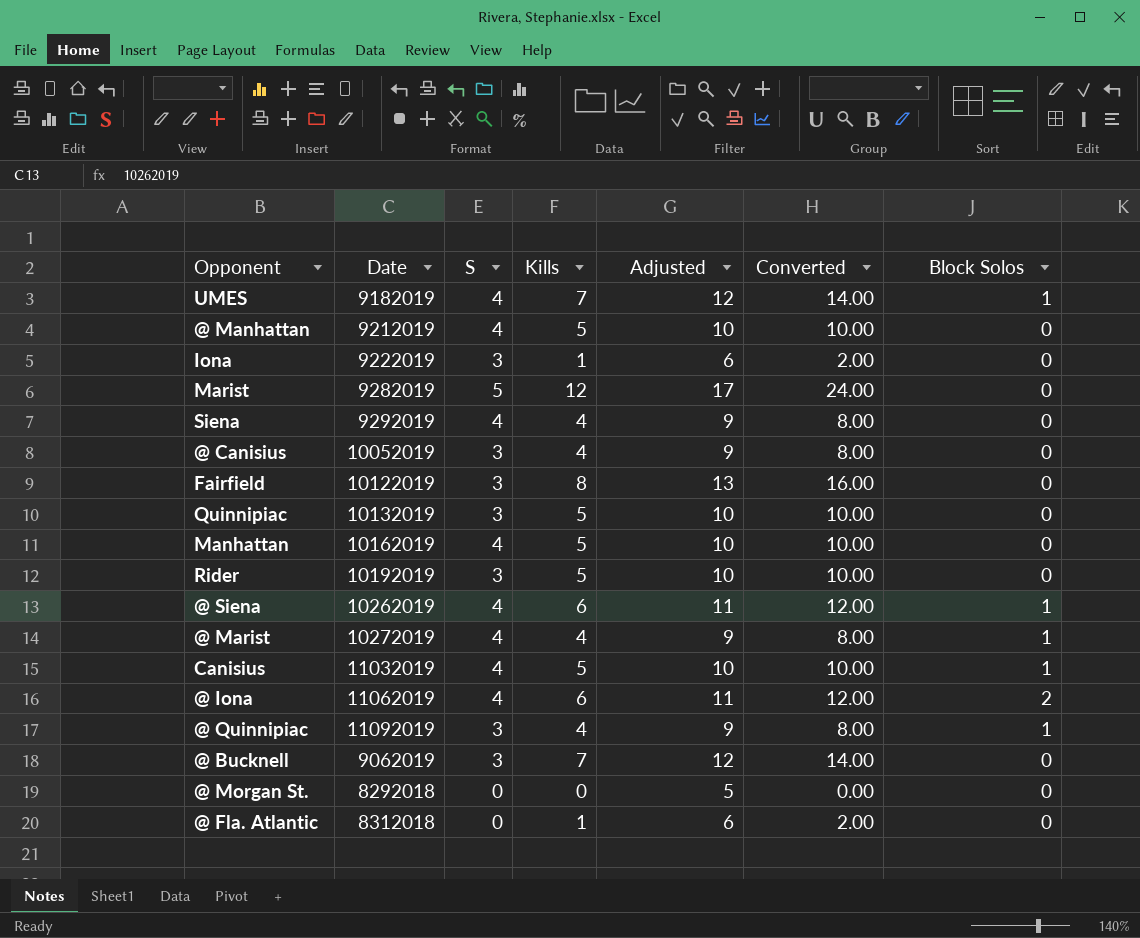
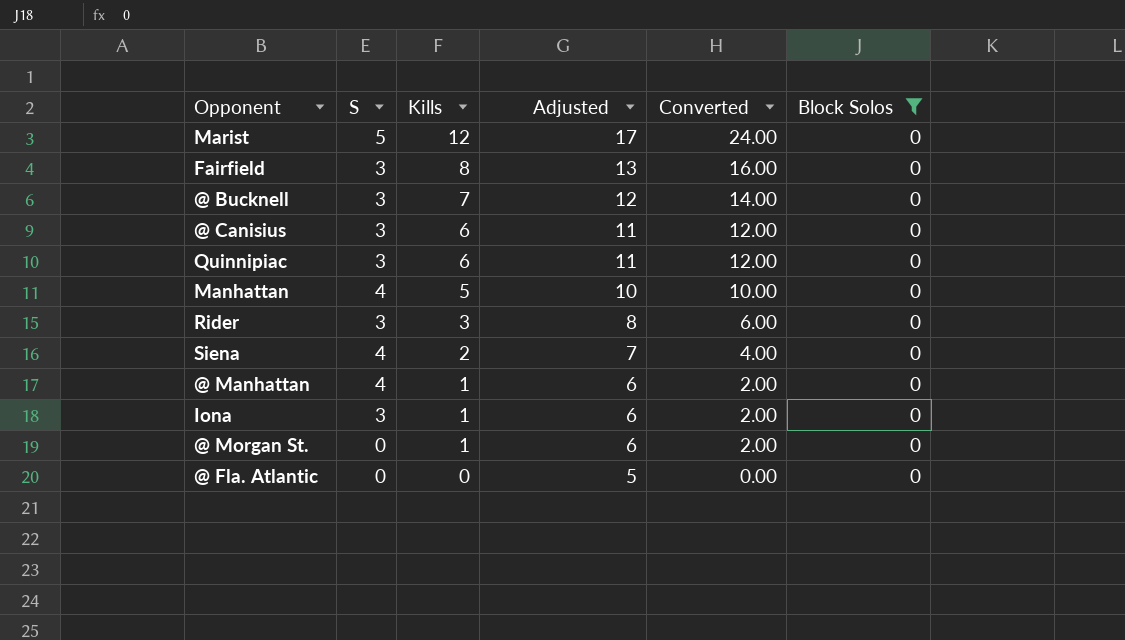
filter: none -> Block Solos = 0
row order: none -> Kills descending
column Date | position: 2 -> none
@ Canisius | Kills: 4 -> 6
@ Canisius | Adjusted: 9 -> 11
@ Canisius | Converted: 8.00 -> 12.00
Quinnipiac | Kills: 5 -> 6
Quinnipiac | Adjusted: 10 -> 11
Quinnipiac | Converted: 10.00 -> 12.00
Rider | Kills: 5 -> 3
Rider | Adjusted: 10 -> 8
Rider | Converted: 10.00 -> 6.00
Siena | Kills: 4 -> 2
Siena | Adjusted: 9 -> 7
Siena | Converted: 8.00 -> 4.00
@ Manhattan | Kills: 5 -> 1
@ Manhattan | Adjusted: 10 -> 6
@ Manhattan | Converted: 10.00 -> 2.00
@ Morgan St. | Kills: 0 -> 1
@ Morgan St. | Adjusted: 5 -> 6
@ Morgan St. | Converted: 0.00 -> 2.00
@ Fla. Atlantic | Kills: 1 -> 0
@ Fla. Atlantic | Adjusted: 6 -> 5
@ Fla. Atlantic | Converted: 2.00 -> 0.00

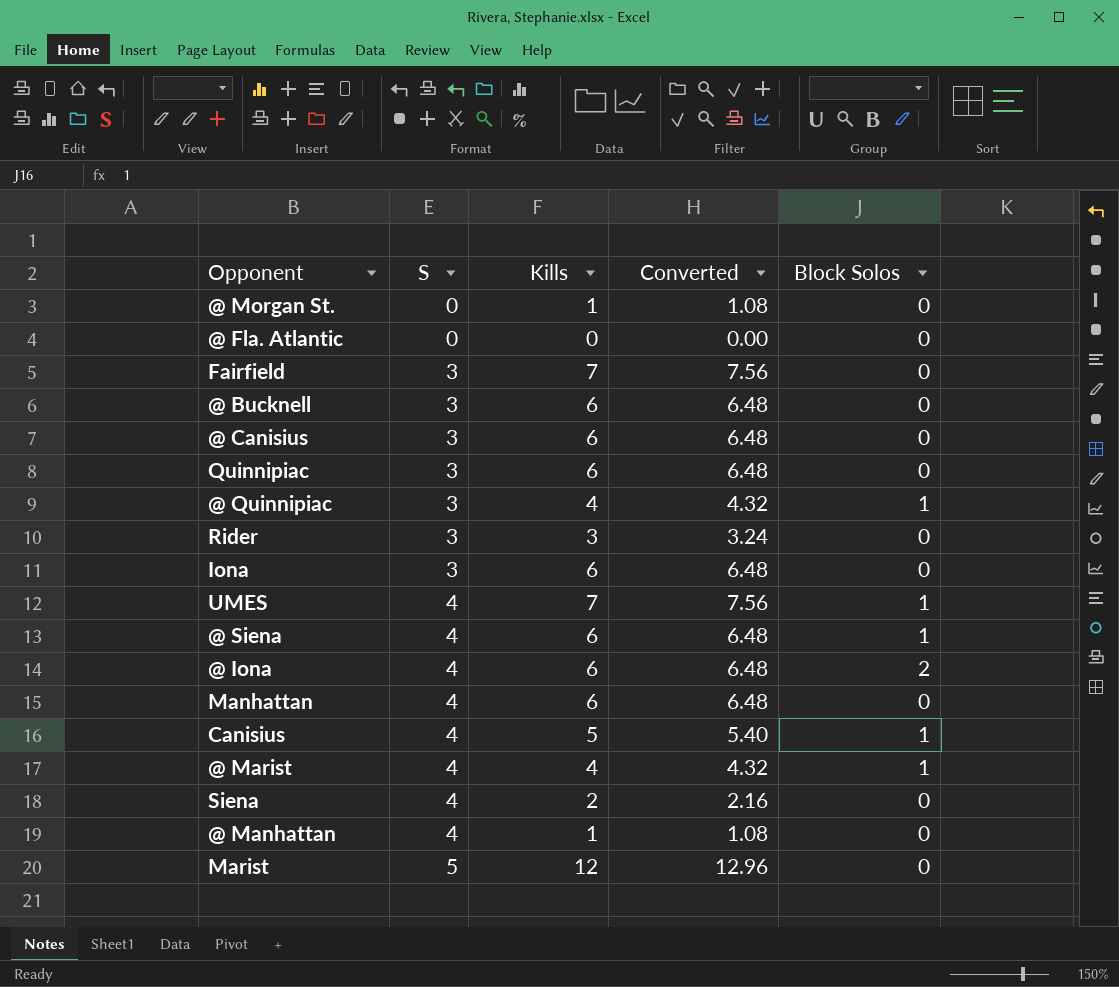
filter: Block Solos = 0 -> none
row order: Kills descending -> S ascending
column Adjusted | formula: [Kills] + 5 -> none
column Converted | formula: [Kills] * 2 -> [Kills] * 1.08
Fairfield | Kills: 8 -> 7
@ Bucknell | Kills: 7 -> 6
Iona | Kills: 1 -> 6
Manhattan | Kills: 5 -> 6

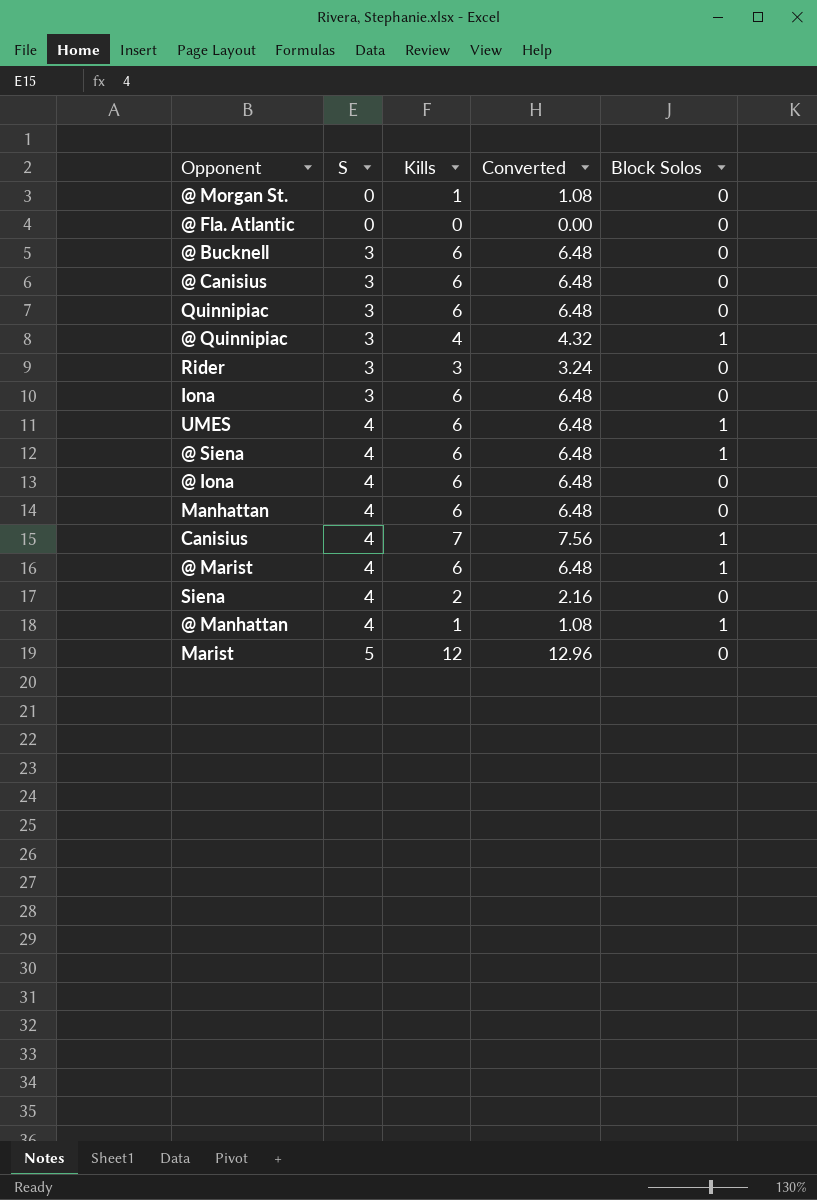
row Fairfield: 3 | 7 | 7.56 | 0 -> none
UMES | Kills: 7 -> 6
UMES | Converted: 7.56 -> 6.48
@ Iona | Block Solos: 2 -> 0
Canisius | Kills: 5 -> 7
Canisius | Converted: 5.40 -> 7.56
@ Marist | Kills: 4 -> 6
@ Marist | Converted: 4.32 -> 6.48
@ Manhattan | Block Solos: 0 -> 1

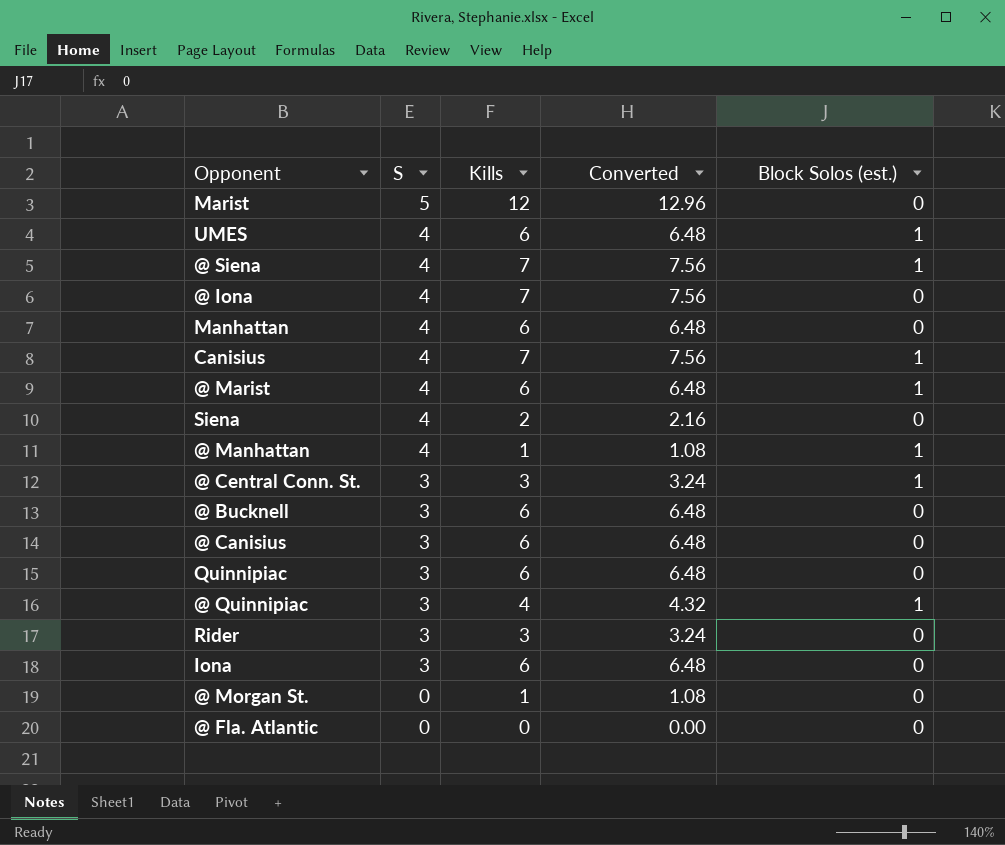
row order: S ascending -> S descending
column name: Block Solos -> Block Solos (est.)
@ Siena | Kills: 6 -> 7
@ Siena | Converted: 6.48 -> 7.56
@ Iona | Kills: 6 -> 7
@ Iona | Converted: 6.48 -> 7.56
row @ Central Conn. St.: none -> 3 | 3 | 3.24 | 1

